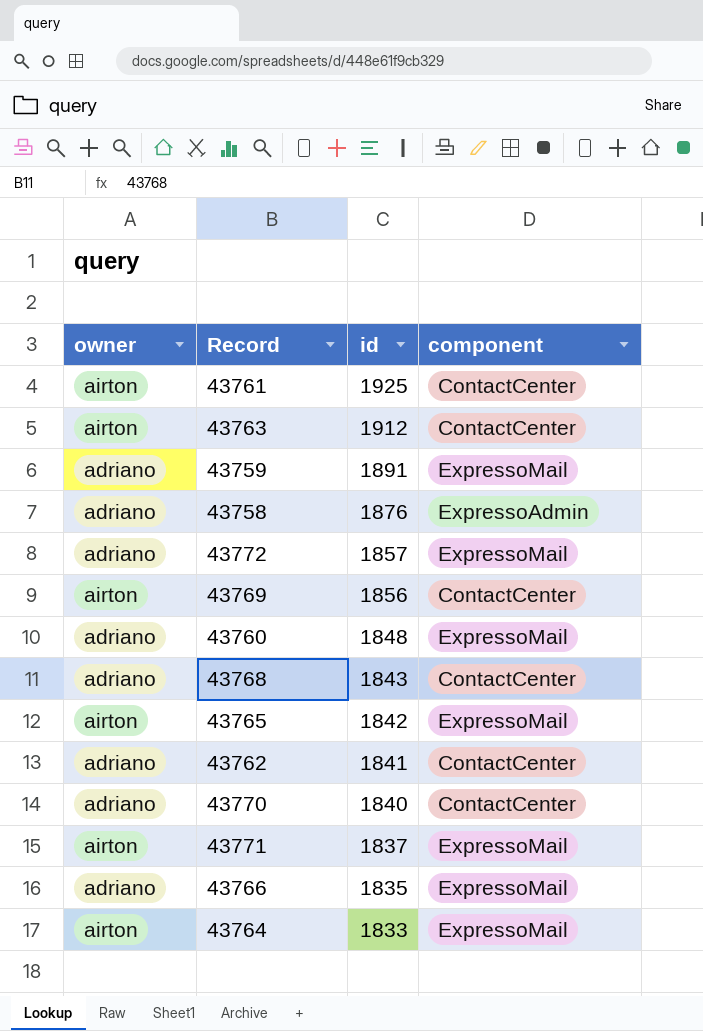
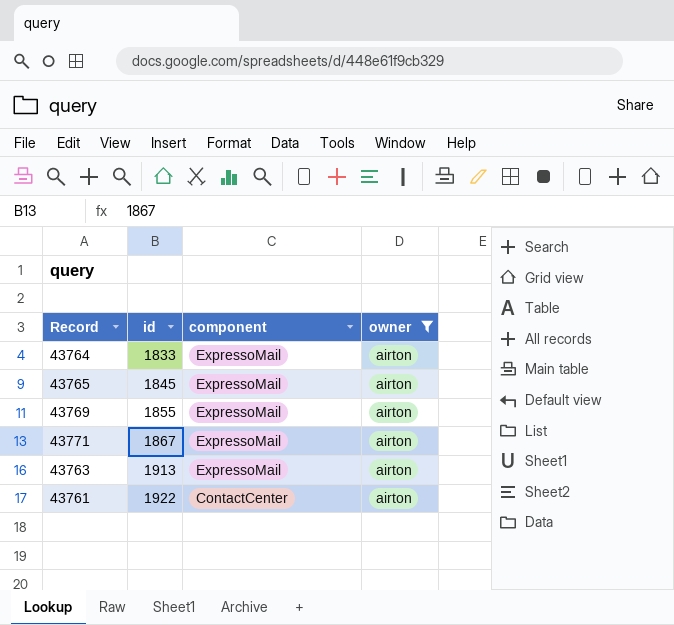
filter: none -> owner = airton
row order: id descending -> id ascending
column owner | position: 1 -> 4
43765 | id: 1842 -> 1845
43769 | id: 1856 -> 1855
43769 | component: ContactCenter -> ExpressoMail
43771 | id: 1837 -> 1867
43763 | id: 1912 -> 1913
43763 | component: ContactCenter -> ExpressoMail
43761 | id: 1925 -> 1922

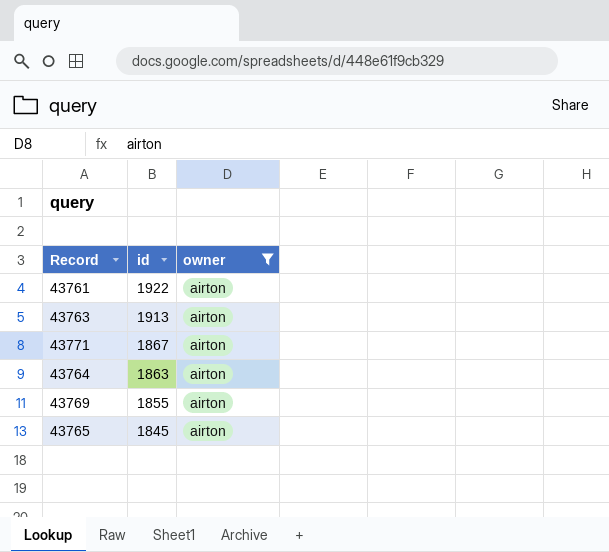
row order: id ascending -> id descending
column component | position: 3 -> none
43764 | id: 1833 -> 1863

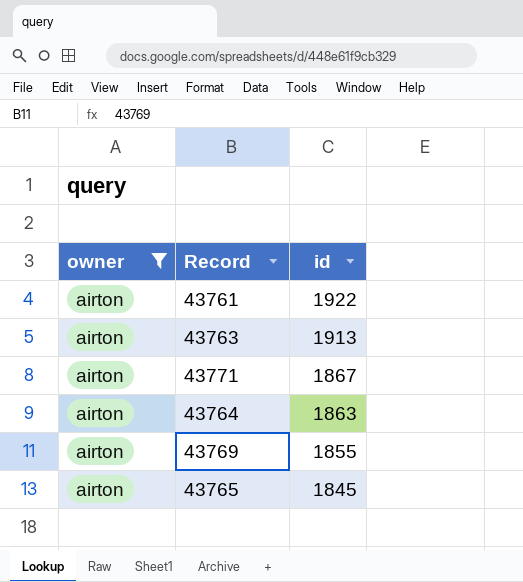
column owner | position: 3 -> 1

